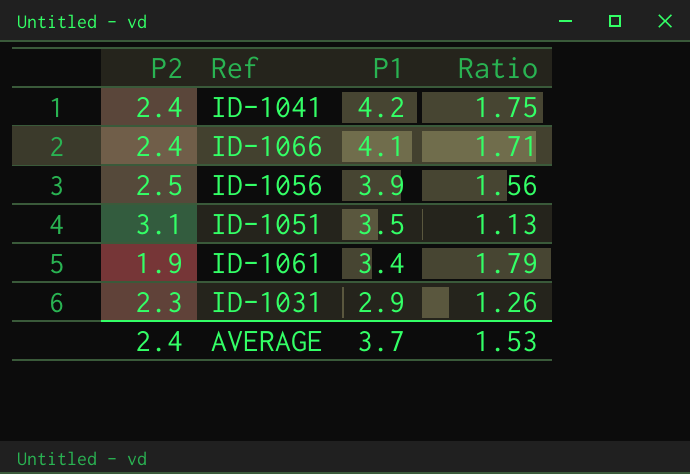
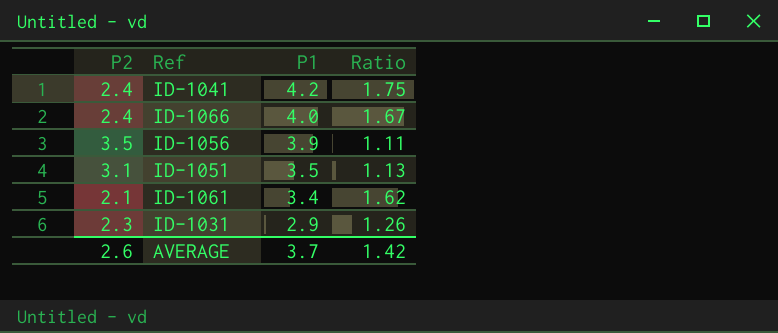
ID-1066 | P1: 4.1 -> 4.0
ID-1066 | Ratio: 1.71 -> 1.67
ID-1056 | P2: 2.5 -> 3.5
ID-1056 | Ratio: 1.56 -> 1.11
ID-1061 | P2: 1.9 -> 2.1
ID-1061 | Ratio: 1.79 -> 1.62
AVERAGE | P2: 2.4 -> 2.6
AVERAGE | Ratio: 1.53 -> 1.42

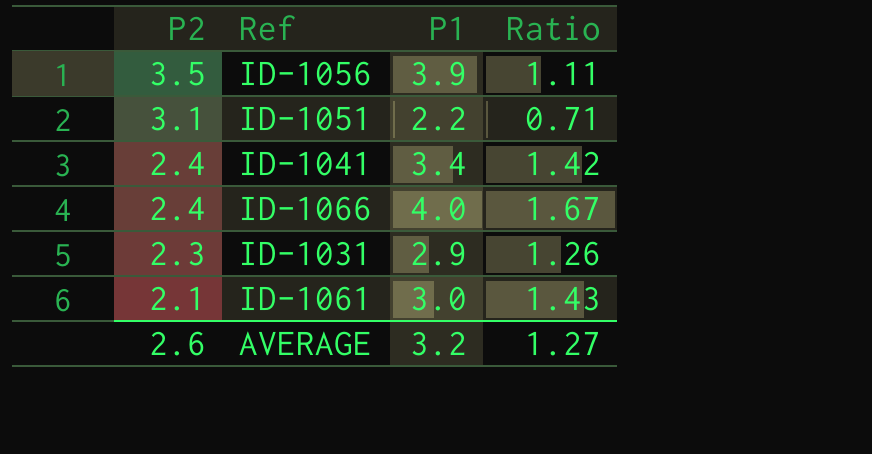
row order: P1 descending -> P2 descending
ID-1051 | P1: 3.5 -> 2.2
ID-1051 | Ratio: 1.13 -> 0.71
ID-1041 | P1: 4.2 -> 3.4
ID-1041 | Ratio: 1.75 -> 1.42
ID-1061 | P1: 3.4 -> 3.0
ID-1061 | Ratio: 1.62 -> 1.43
AVERAGE | P1: 3.7 -> 3.2
AVERAGE | Ratio: 1.42 -> 1.27

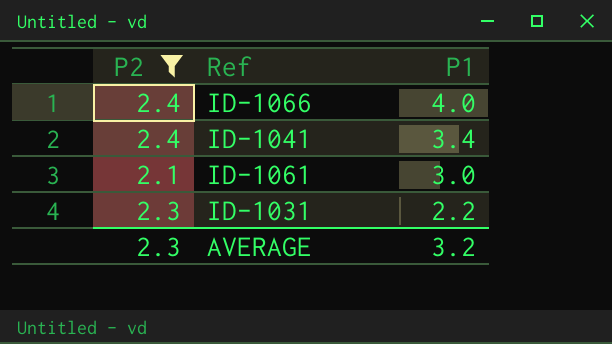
filter: none -> P2 <= 2.4
row order: P2 descending -> P1 descending
column Ratio | formula: [P1] / [P2] -> none
ID-1031 | P1: 2.9 -> 2.2
AVERAGE | P2: 2.6 -> 2.3

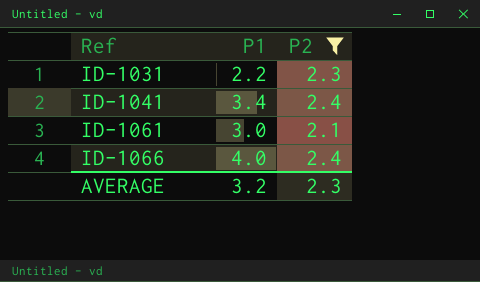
row order: P1 descending -> Ref ascending
column P2 | position: 1 -> 3

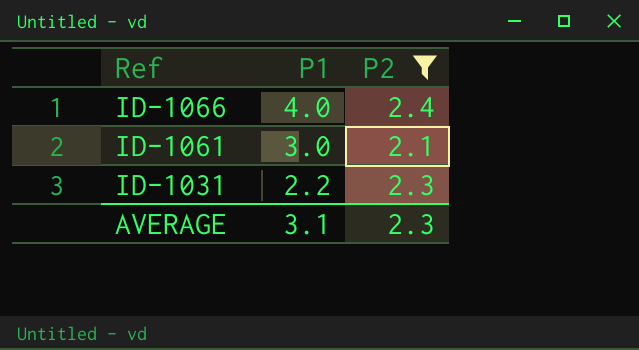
row order: Ref ascending -> Ref descending
row ID-1041: 3.4 | 2.4 -> none
AVERAGE | P1: 3.2 -> 3.1

